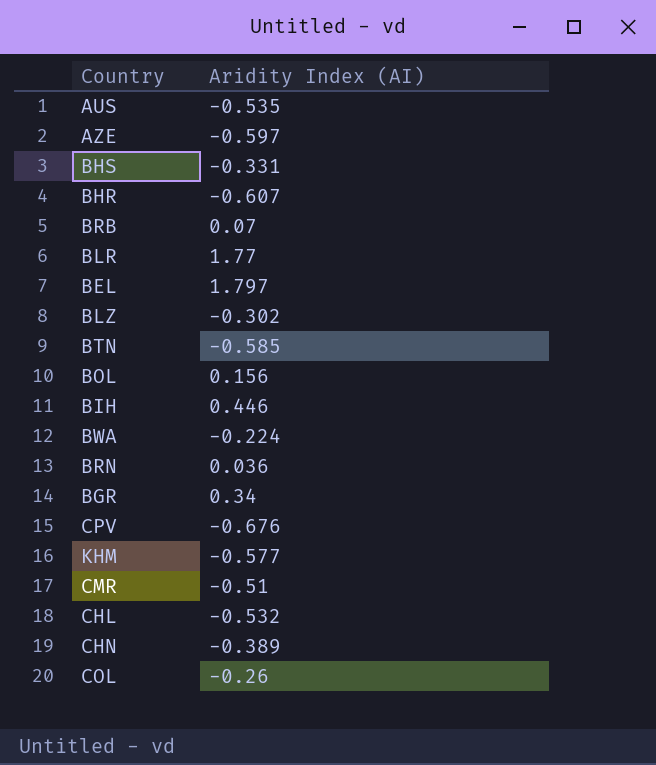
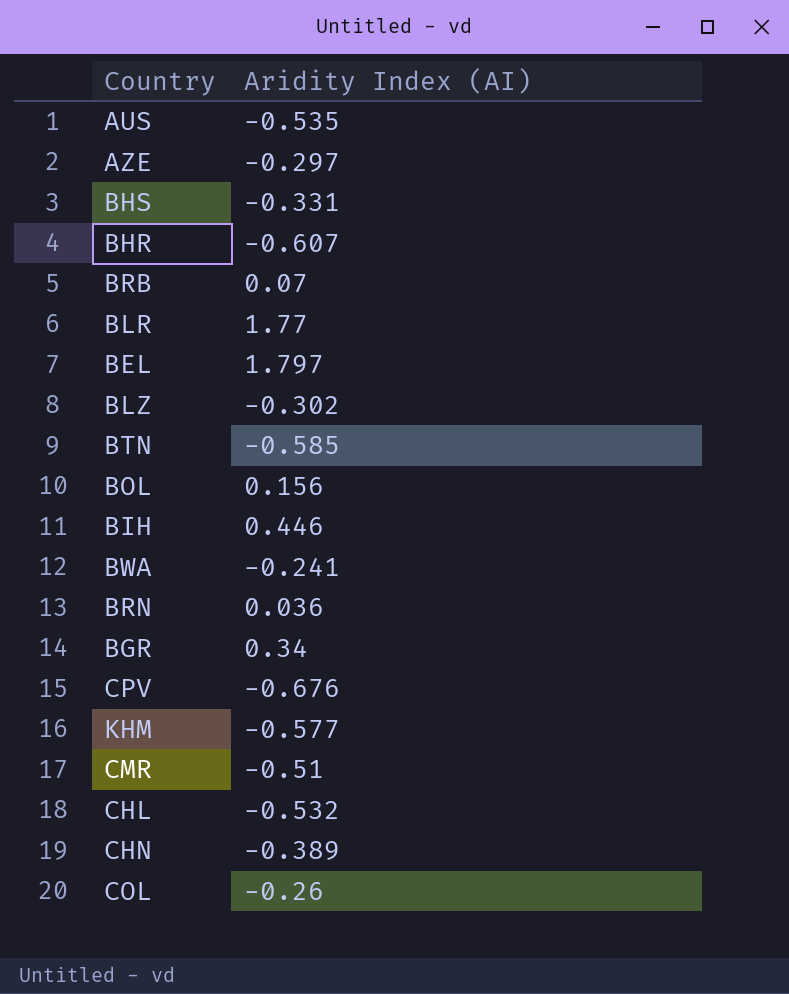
AZE | Aridity Index (AI): -0.597 -> -0.297
BWA | Aridity Index (AI): -0.224 -> -0.241

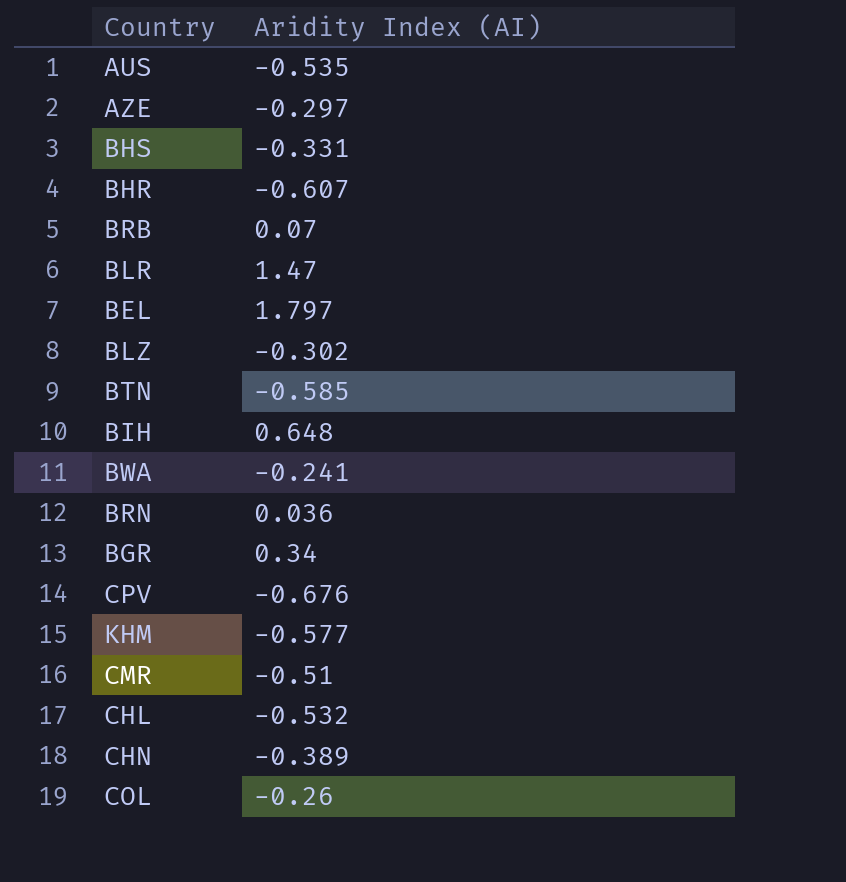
row BOL: 0.156 -> none
BLR | Aridity Index (AI): 1.77 -> 1.47
BIH | Aridity Index (AI): 0.446 -> 0.648

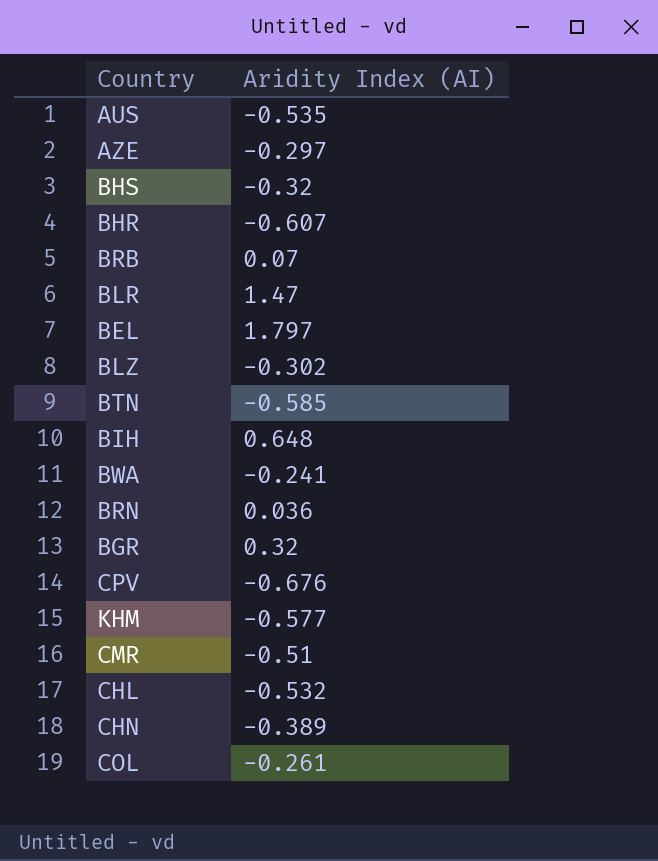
BHS | Aridity Index (AI): -0.331 -> -0.32
BGR | Aridity Index (AI): 0.34 -> 0.32
COL | Aridity Index (AI): -0.26 -> -0.261

